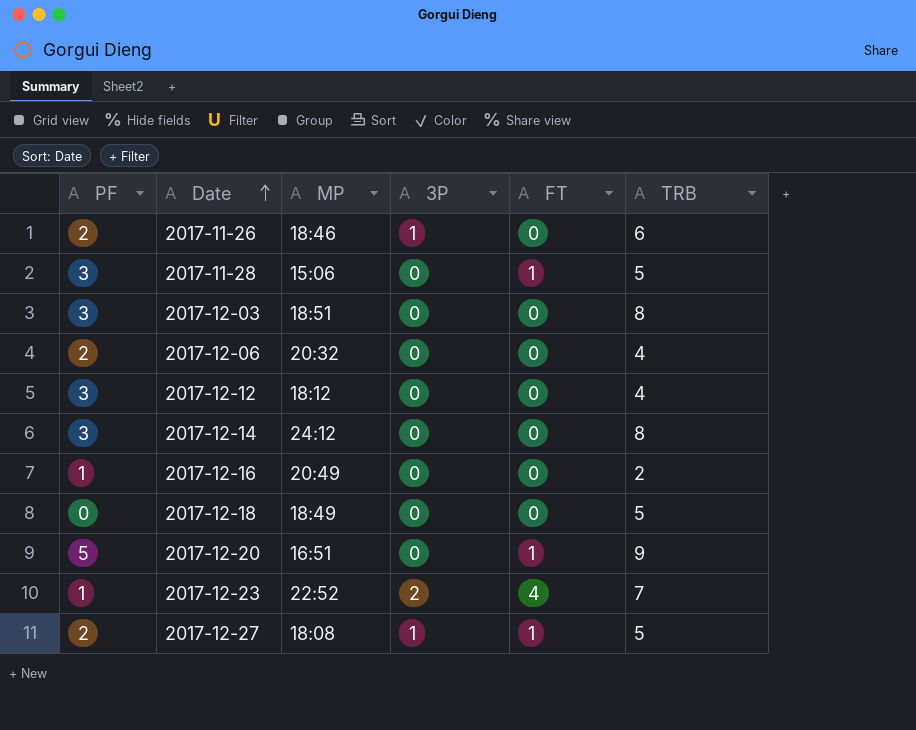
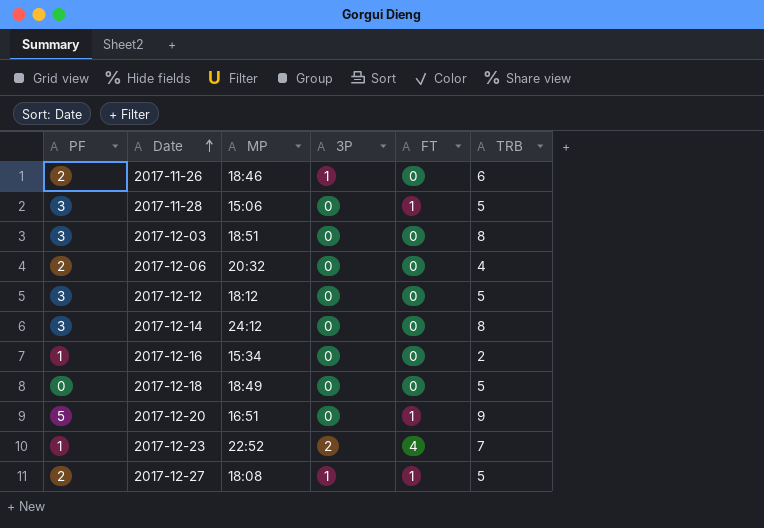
2017-12-12 | TRB: 4 -> 5
2017-12-16 | MP: 20:49 -> 15:34

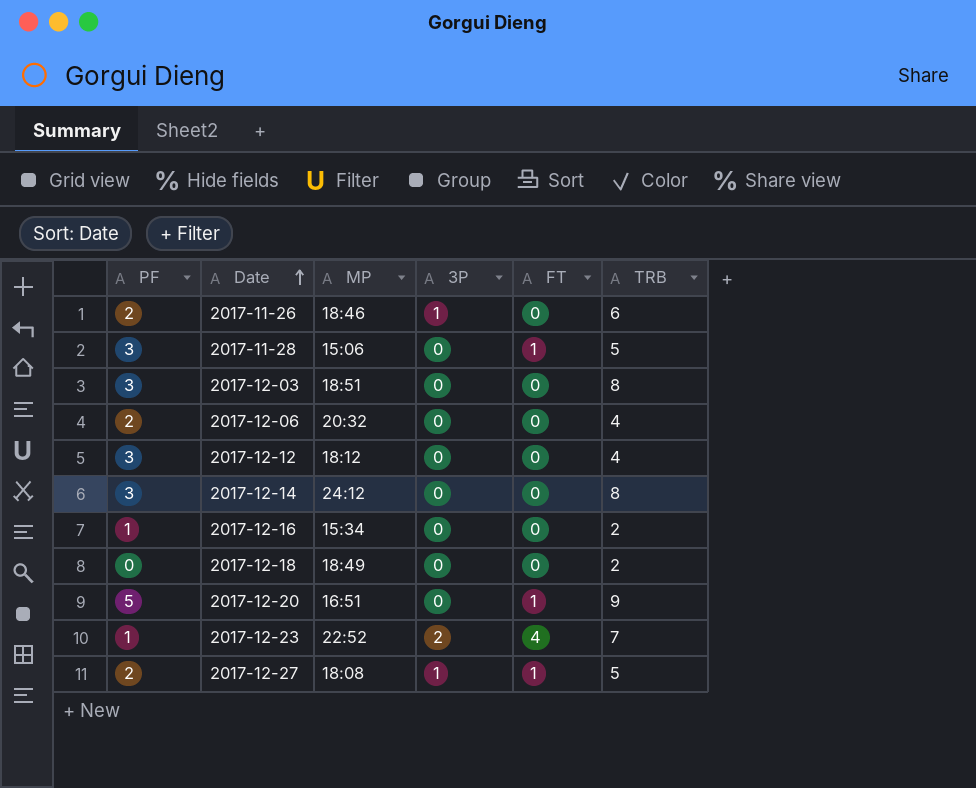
2017-12-12 | TRB: 5 -> 4
2017-12-18 | TRB: 5 -> 2

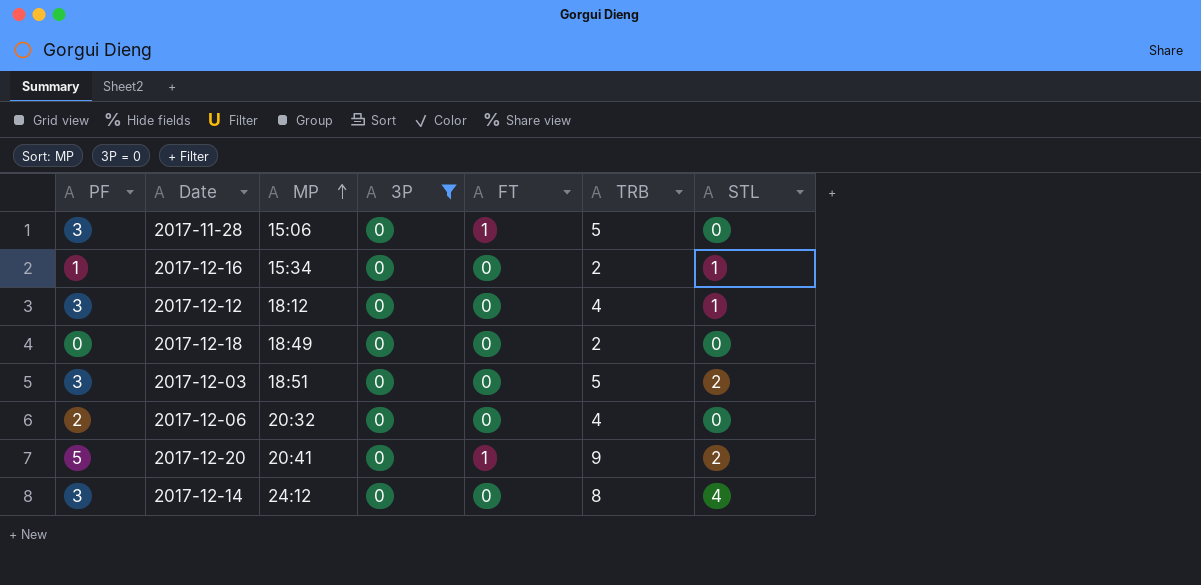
filter: none -> 3P = 0
row order: Date ascending -> MP ascending
column STL | position: none -> 7
2017-12-03 | TRB: 8 -> 5
2017-12-20 | MP: 16:51 -> 20:41

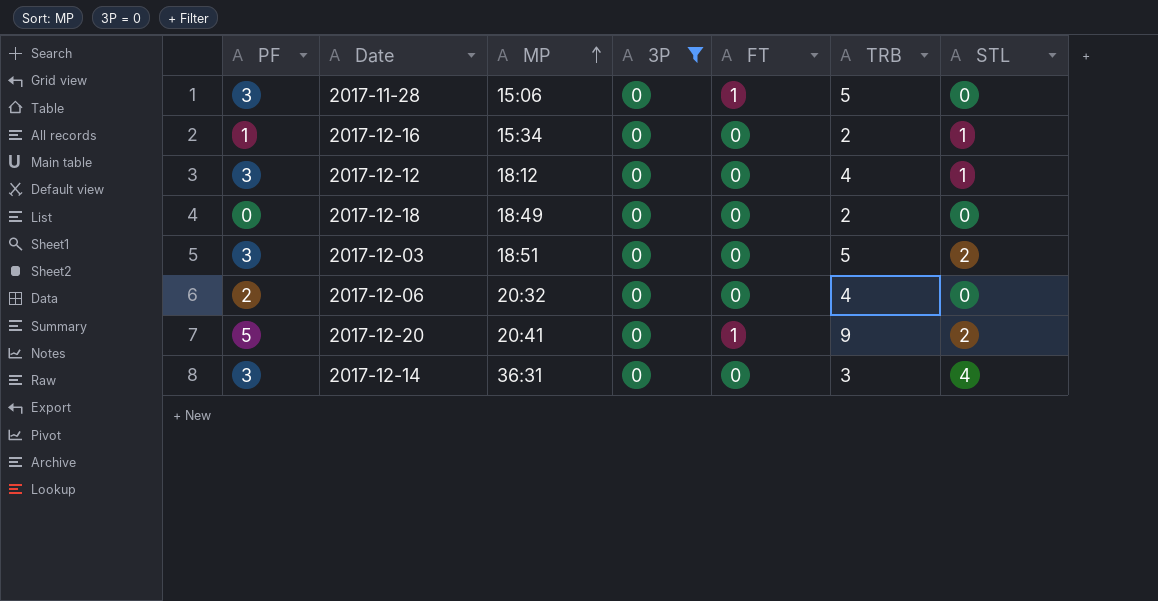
2017-12-14 | MP: 24:12 -> 36:31
2017-12-14 | TRB: 8 -> 3

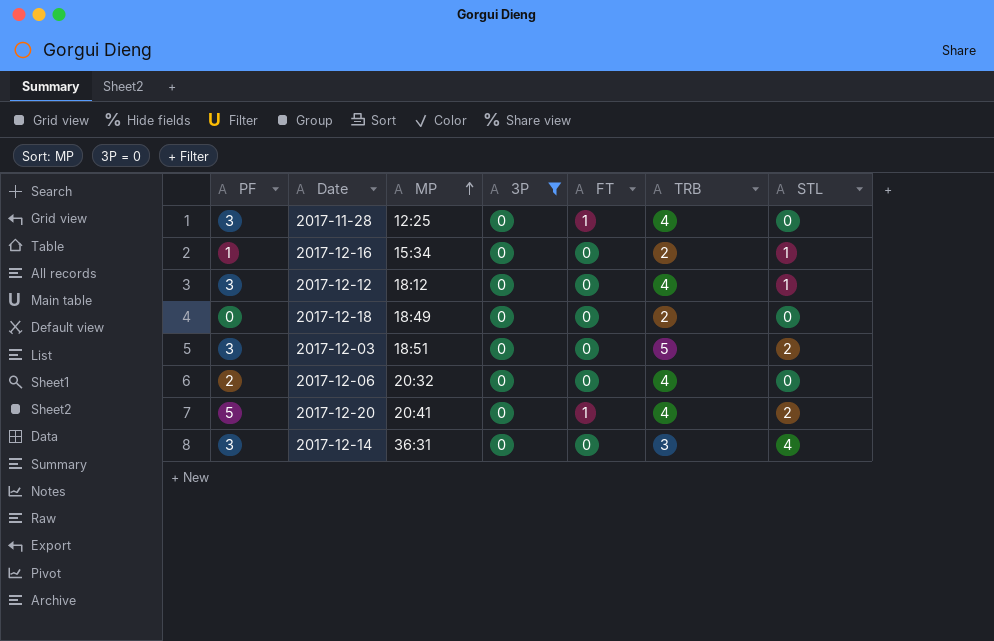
2017-11-28 | MP: 15:06 -> 12:25
2017-11-28 | TRB: 5 -> 4
2017-12-20 | TRB: 9 -> 4

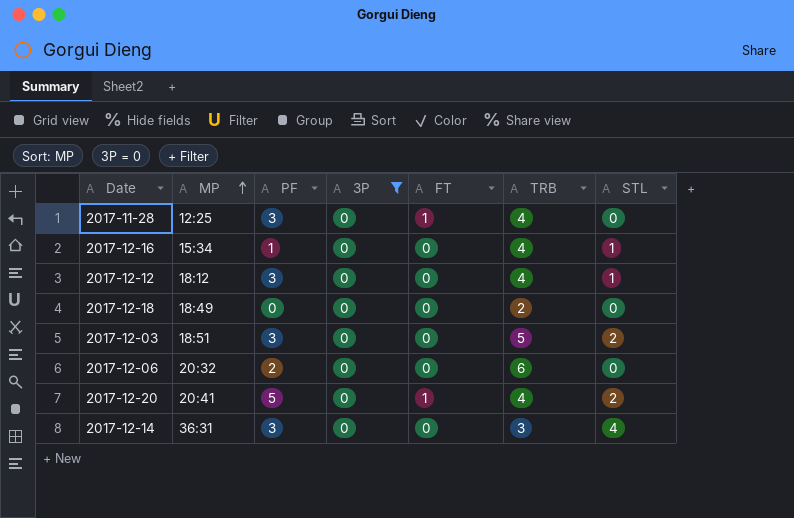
column PF | position: 1 -> 3
2017-12-16 | TRB: 2 -> 4
2017-12-06 | TRB: 4 -> 6

